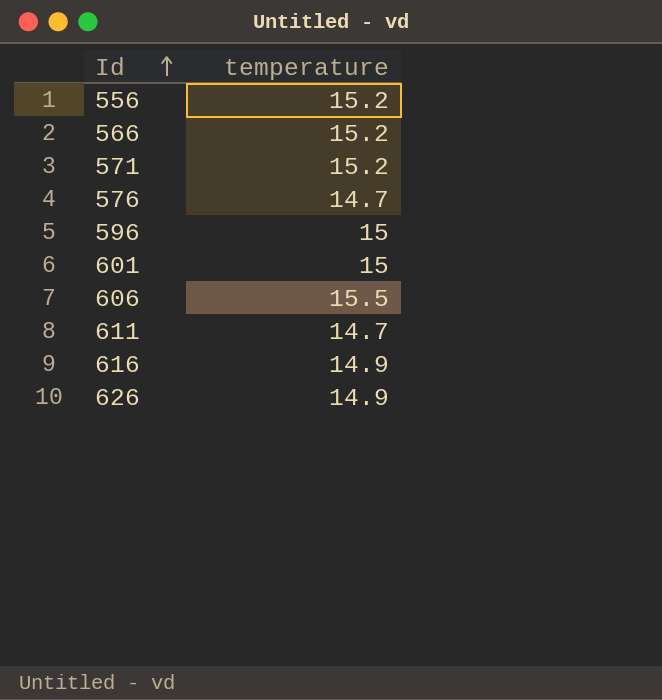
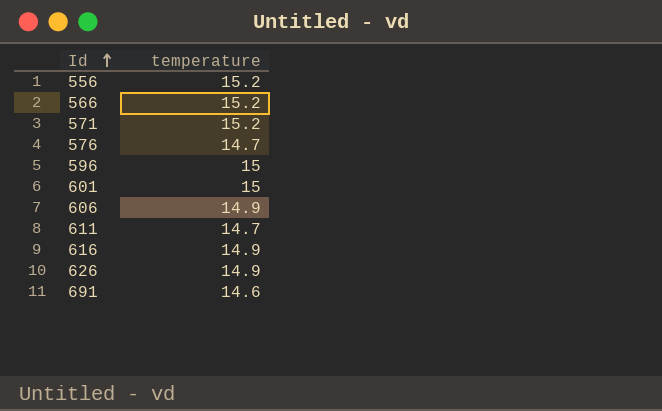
606 | temperature: 15.5 -> 14.9
row 691: none -> 14.6

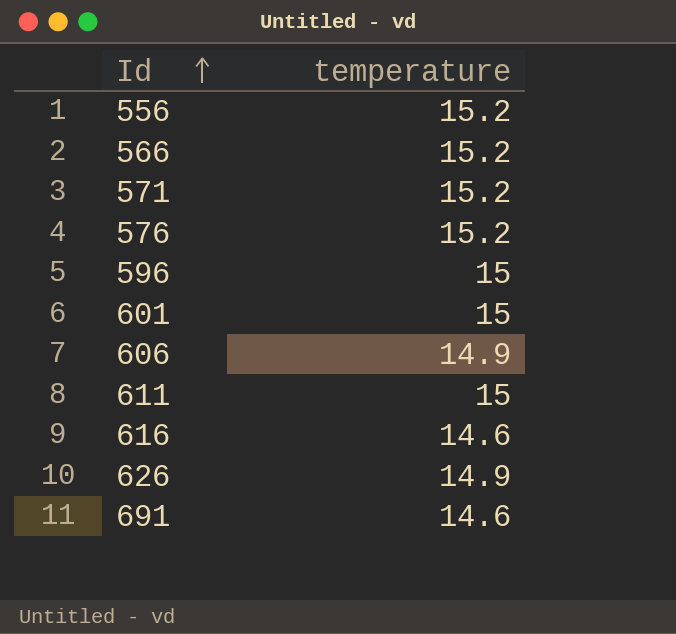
576 | temperature: 14.7 -> 15.2
611 | temperature: 14.7 -> 15
616 | temperature: 14.9 -> 14.6

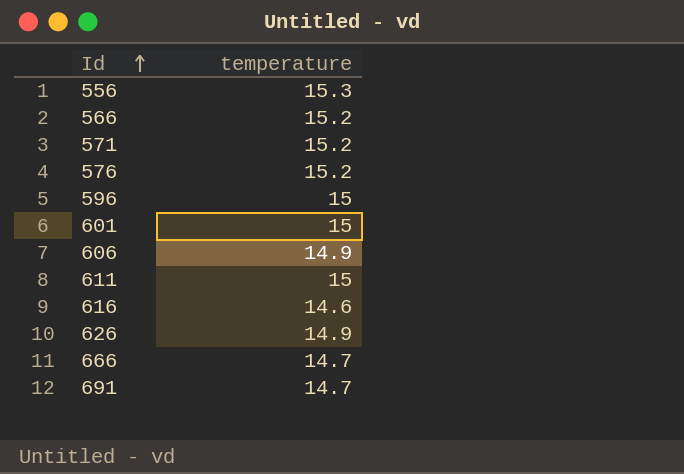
556 | temperature: 15.2 -> 15.3
row 666: none -> 14.7
691 | temperature: 14.6 -> 14.7

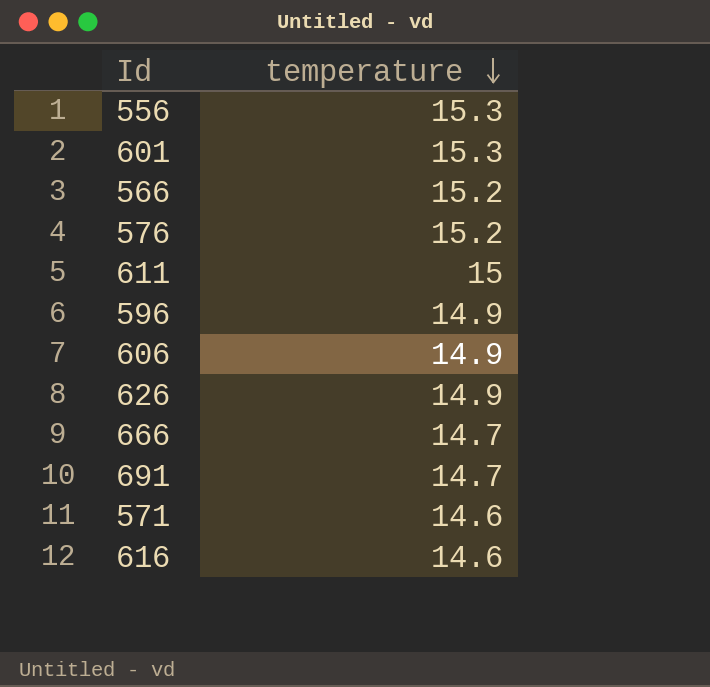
row order: Id ascending -> temperature descending
601 | temperature: 15 -> 15.3
596 | temperature: 15 -> 14.9
571 | temperature: 15.2 -> 14.6

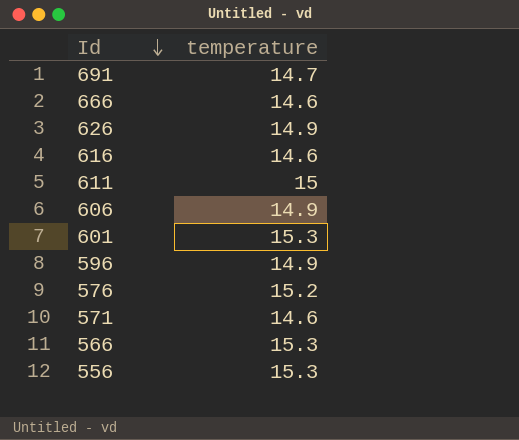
row order: temperature descending -> Id descending
666 | temperature: 14.7 -> 14.6
566 | temperature: 15.2 -> 15.3

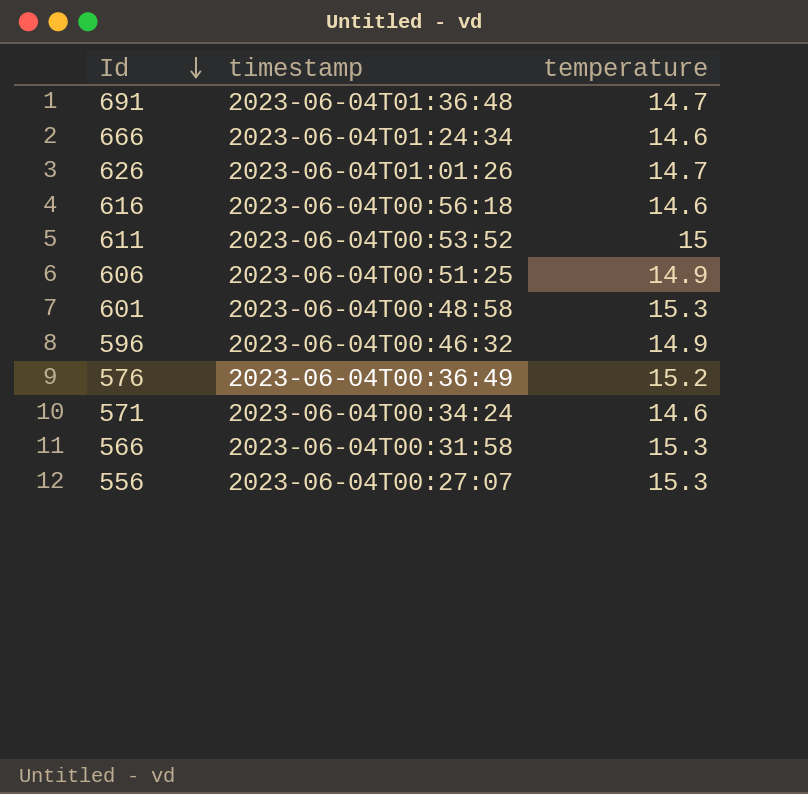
column timestamp | position: none -> 2
626 | temperature: 14.9 -> 14.7

